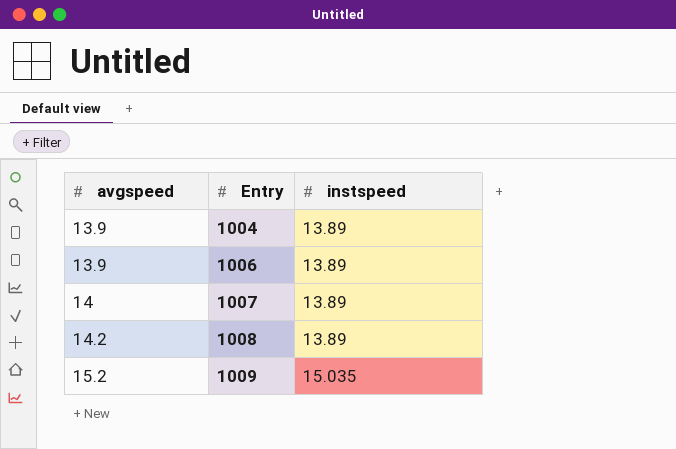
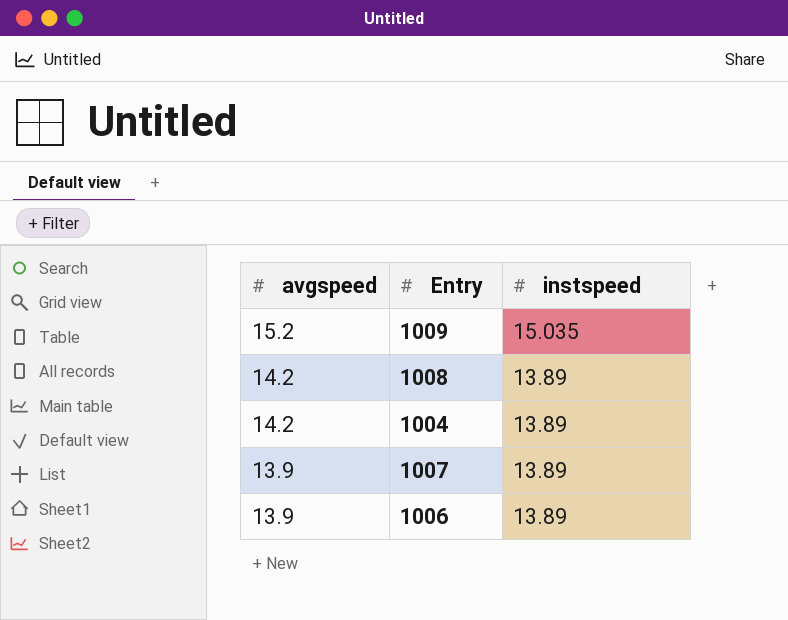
row order: avgspeed ascending -> avgspeed descending
1004 | avgspeed: 13.9 -> 14.2
1007 | avgspeed: 14 -> 13.9

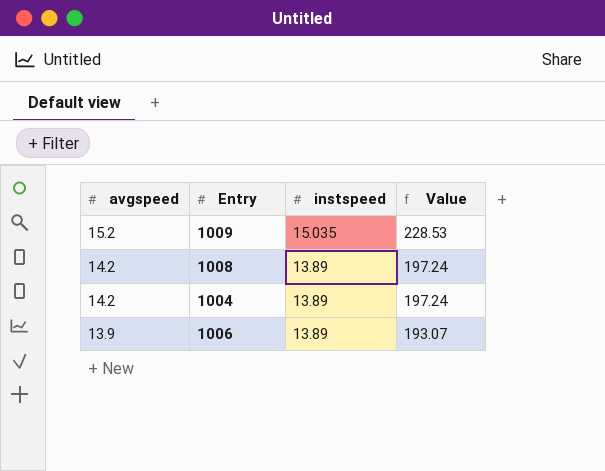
column Value | formula: none -> [avgspeed] * [instspeed]
row 1007: 13.9 | 13.89 -> none

